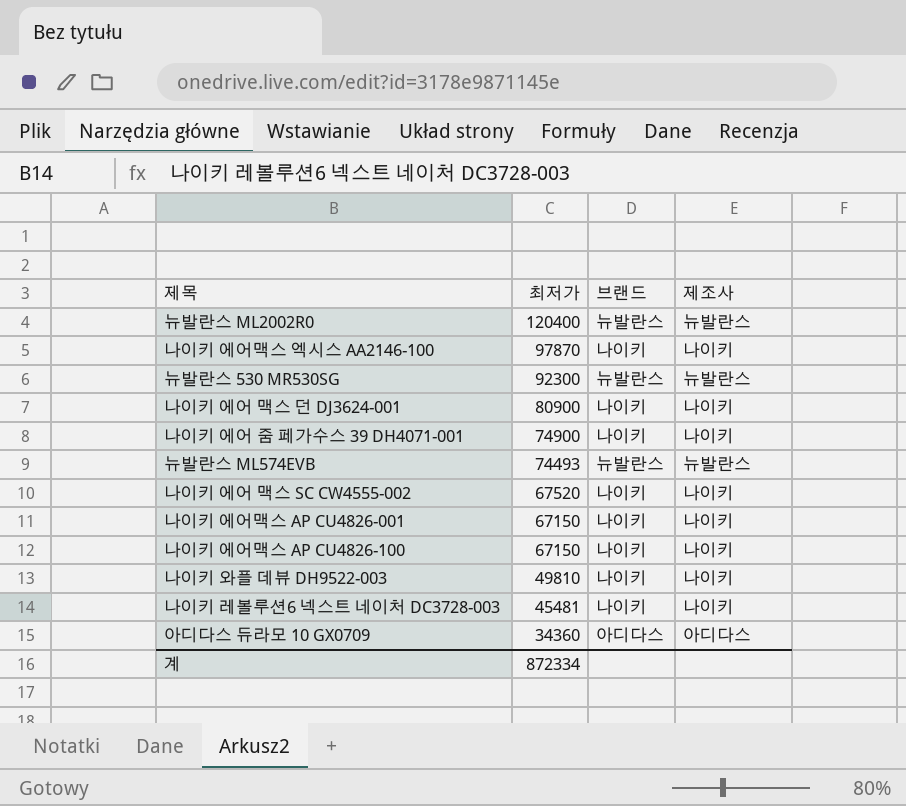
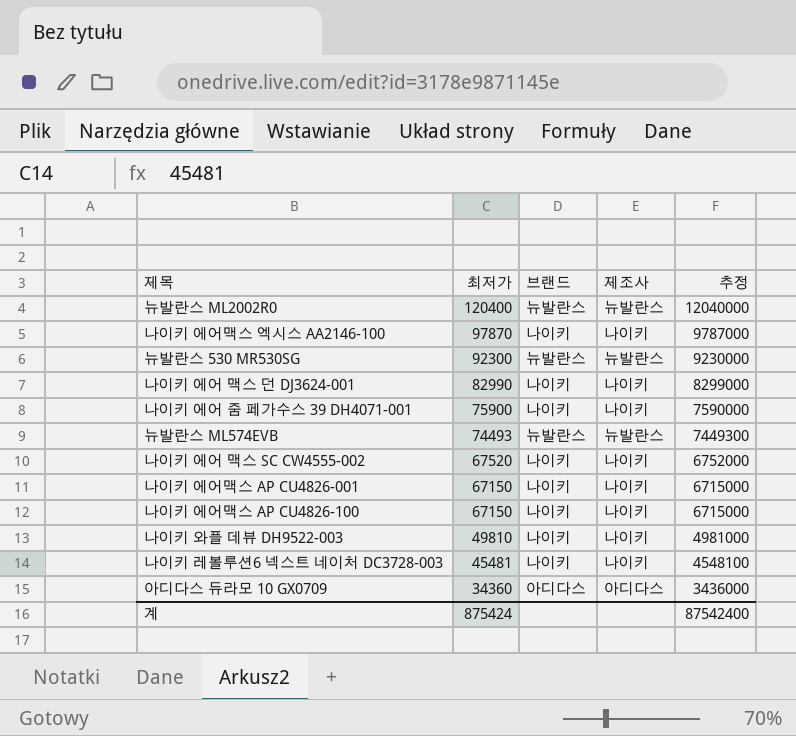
column 추정 | formula: none -> [최저가] * 100
나이키 에어 맥스 던 DJ3624-001 | 최저가: 80900 -> 82990
나이키 에어 줌 페가수스 39 DH4071-001 | 최저가: 74900 -> 75900
계 | 최저가: 872334 -> 875424

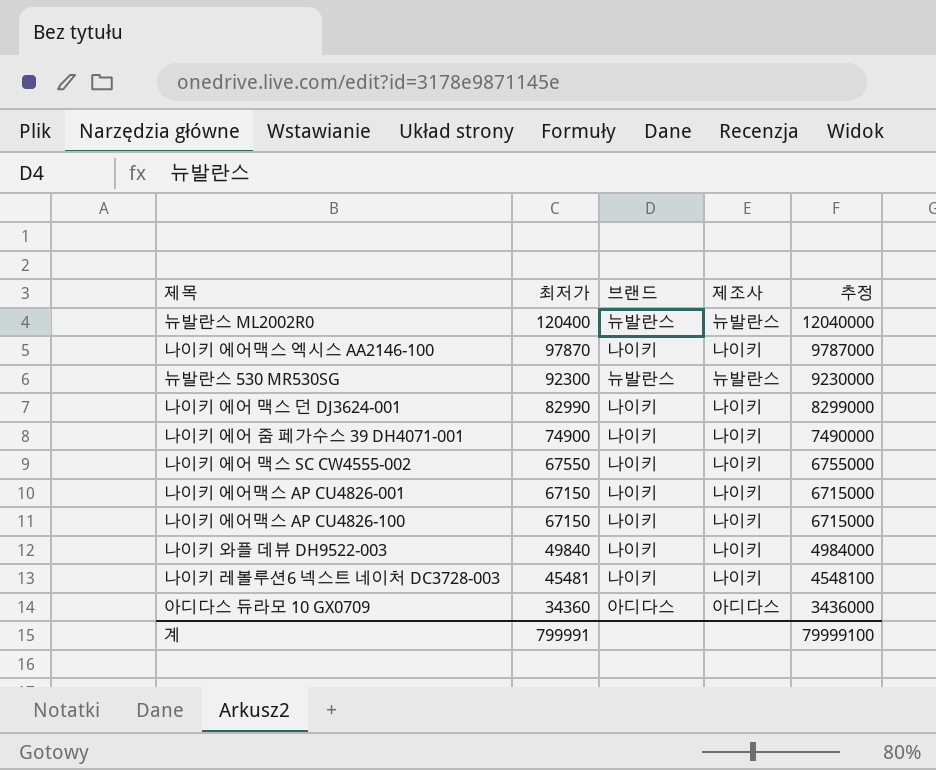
row 뉴발란스 ML574EVB: 74493 | 뉴발란스 | 뉴발란스 | 7449300 -> none
나이키 에어 줌 페가수스 39 DH4071-001 | 최저가: 75900 -> 74900
나이키 에어 줌 페가수스 39 DH4071-001 | 추정: 7590000 -> 7490000
나이키 에어 맥스 SC CW4555-002 | 최저가: 67520 -> 67550
나이키 에어 맥스 SC CW4555-002 | 추정: 6752000 -> 6755000
나이키 와플 데뷰 DH9522-003 | 최저가: 49810 -> 49840
나이키 와플 데뷰 DH9522-003 | 추정: 4981000 -> 4984000
계 | 최저가: 875424 -> 799991
계 | 추정: 87542400 -> 79999100

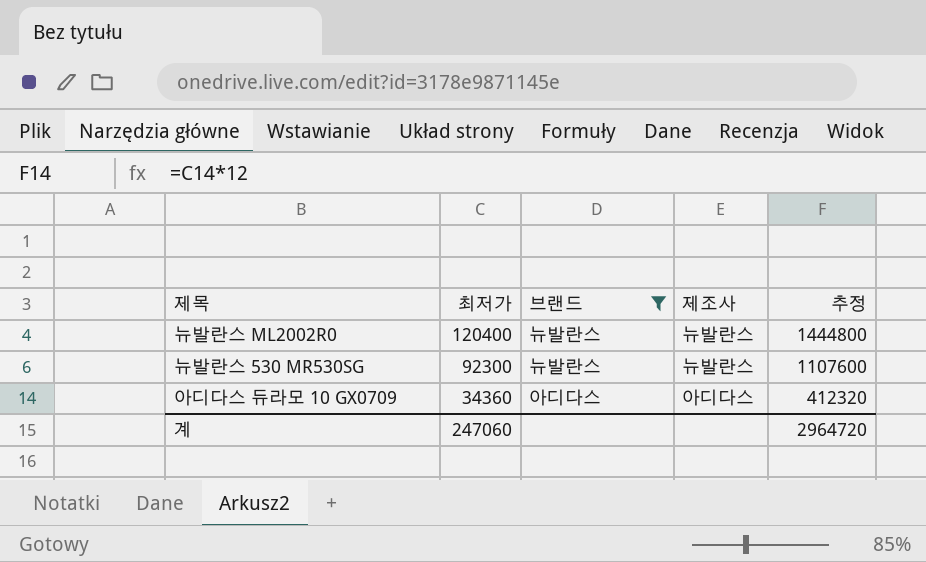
filter: none -> 브랜드 != 나이키
column 추정 | formula: [최저가] * 100 -> [최저가] * 12
계 | 최저가: 799991 -> 247060
계 | 추정: 79999100 -> 2964720

